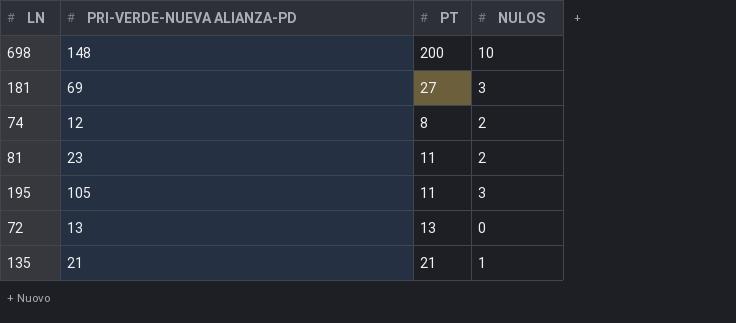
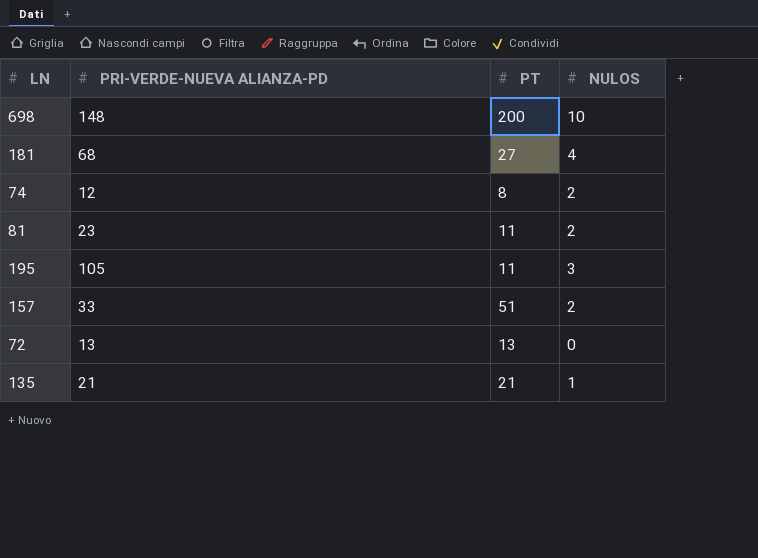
181 | PRI-VERDE-NUEVA ALIANZA-PD: 69 -> 68
181 | NULOS: 3 -> 4
row 157: none -> 33 | 51 | 2

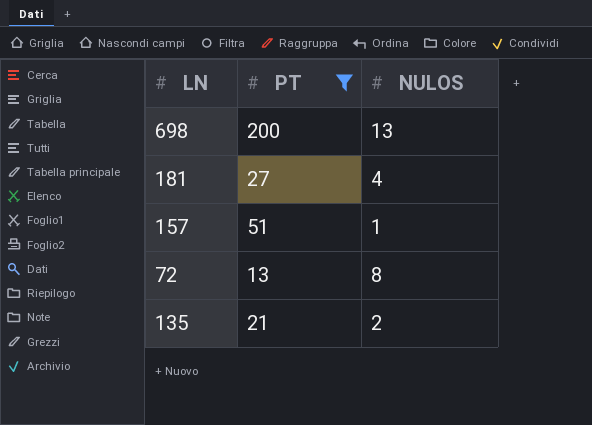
filter: none -> PT >= 13
column PRI-VERDE-NUEVA ALIANZA-PD | position: 2 -> none
698 | NULOS: 10 -> 13
157 | NULOS: 2 -> 1
72 | NULOS: 0 -> 8
135 | NULOS: 1 -> 2

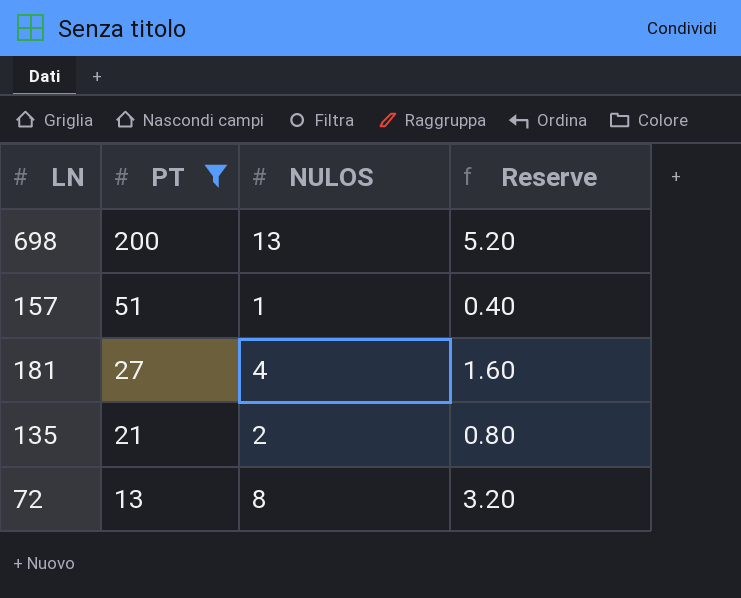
row order: none -> PT descending
column Reserve | formula: none -> [NULOS] * 0.4

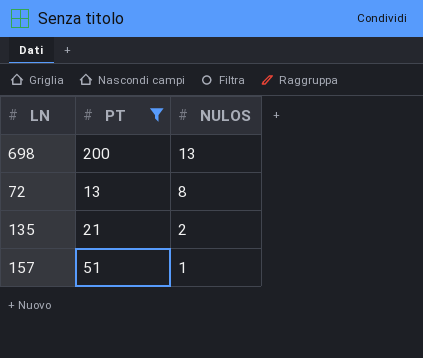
row order: PT descending -> NULOS descending
column Reserve | formula: [NULOS] * 0.4 -> none
row 181: 27 | 4 | 1.60 -> none

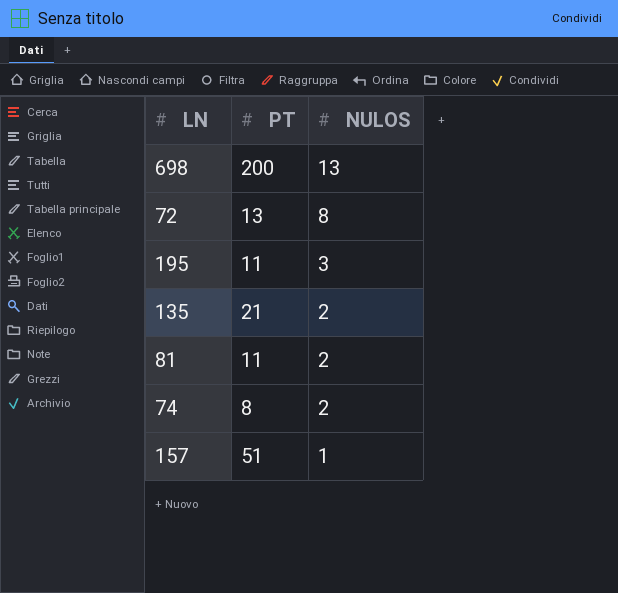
filter: PT >= 13 -> none

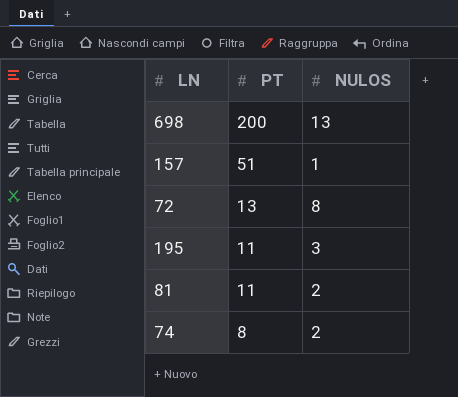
row order: NULOS descending -> PT descending
row 135: 21 | 2 -> none

